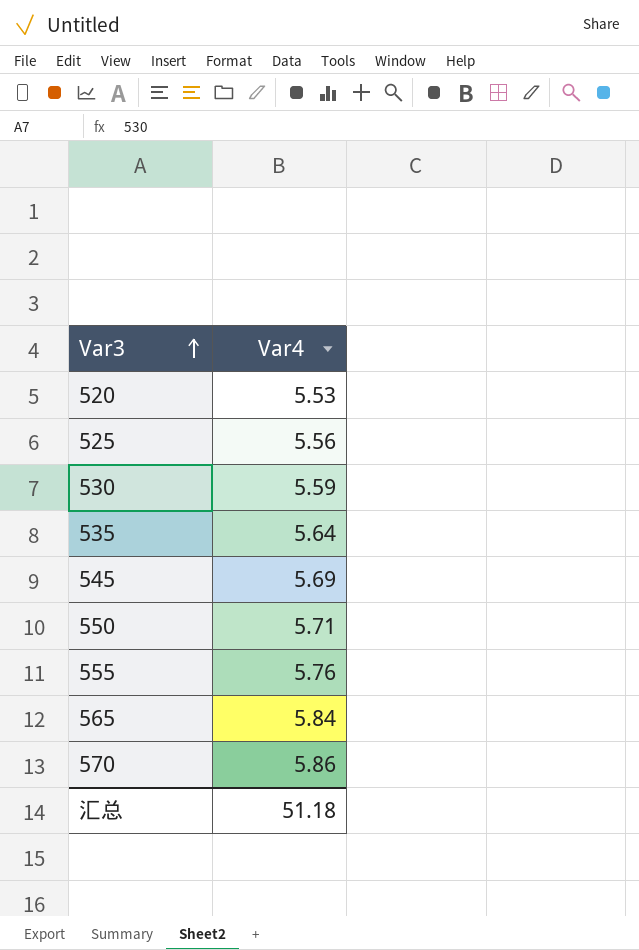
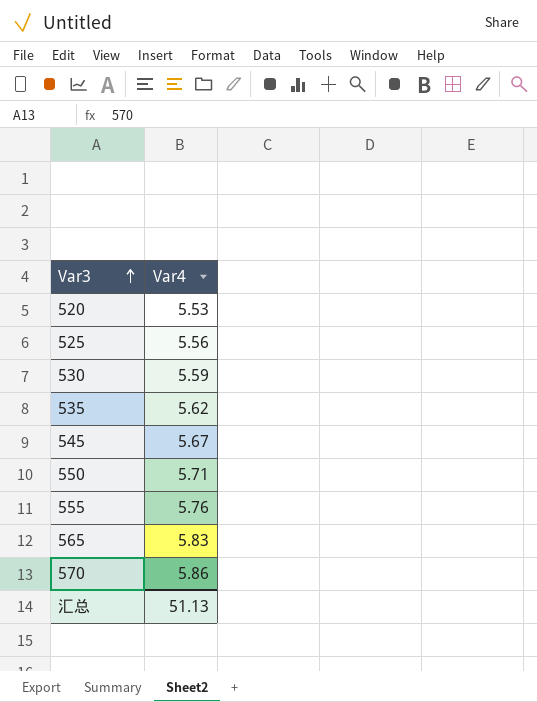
535 | Var4: 5.64 -> 5.62
545 | Var4: 5.69 -> 5.67
565 | Var4: 5.84 -> 5.83
汇总 | Var4: 51.18 -> 51.13

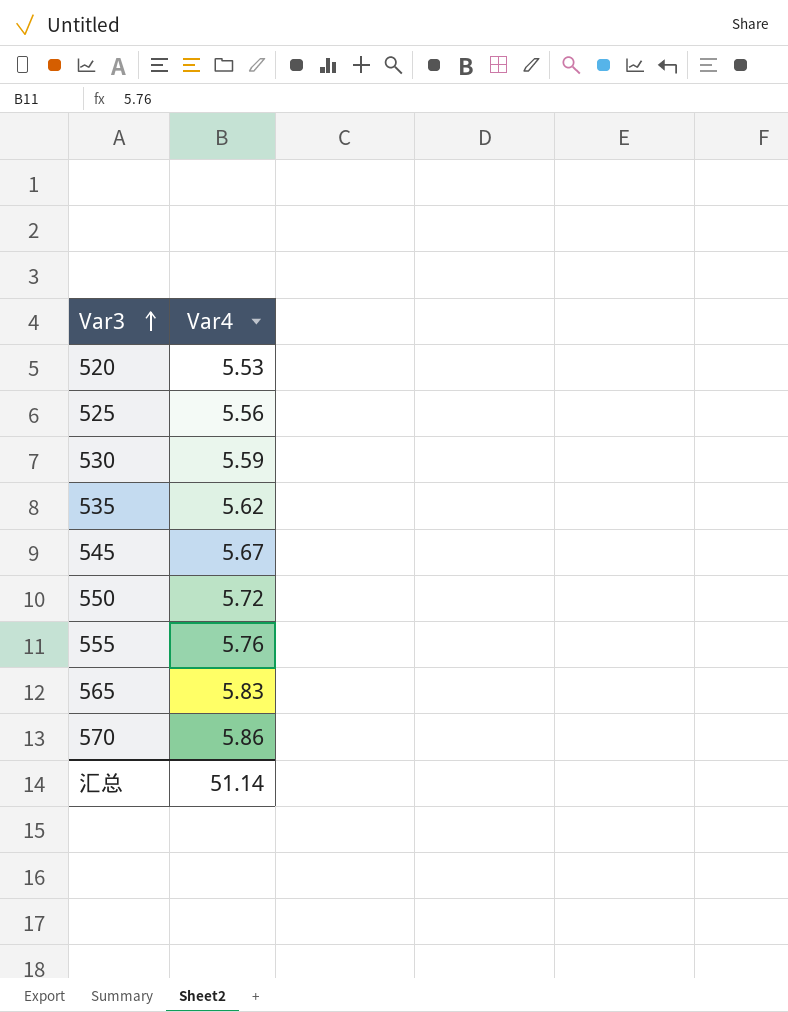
550 | Var4: 5.71 -> 5.72
汇总 | Var4: 51.13 -> 51.14

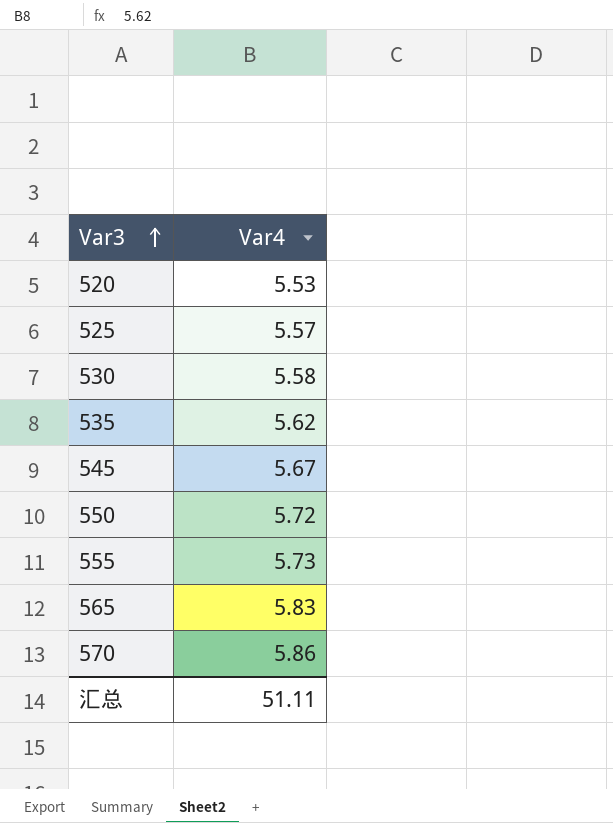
525 | Var4: 5.56 -> 5.57
530 | Var4: 5.59 -> 5.58
555 | Var4: 5.76 -> 5.73
汇总 | Var4: 51.14 -> 51.11

